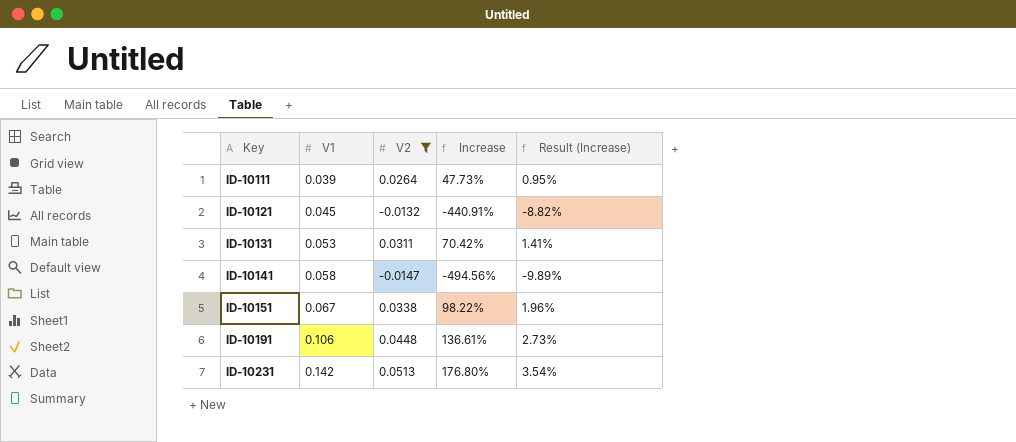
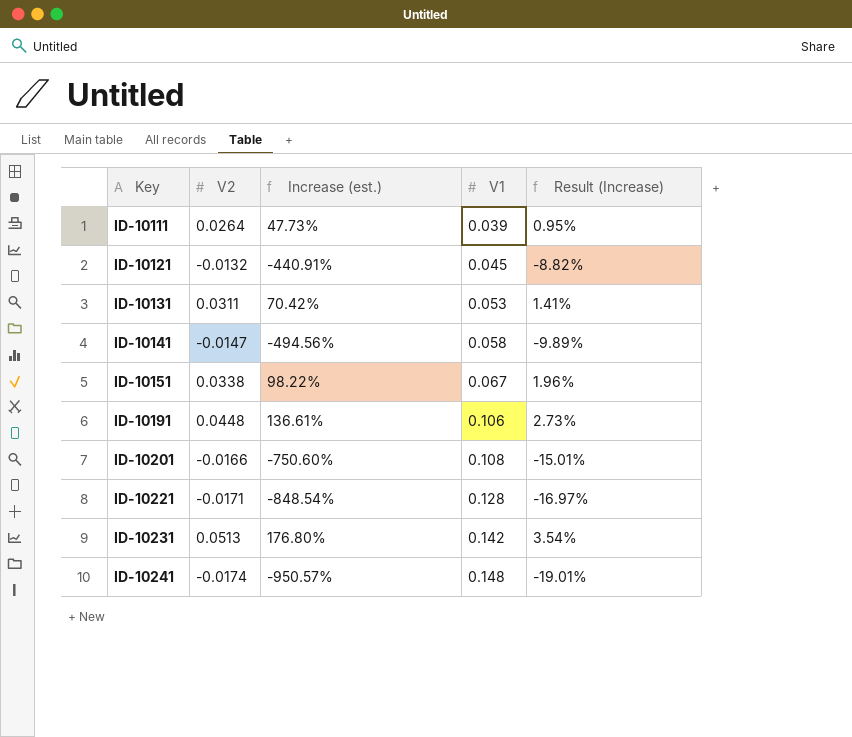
filter: V2 >= -0.0147 -> none
column name: Increase -> Increase (est.)
column V1 | position: 2 -> 4

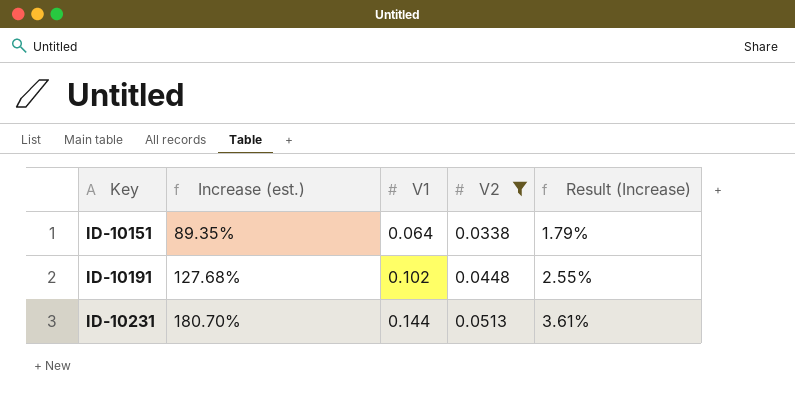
filter: none -> V2 >= 0.0338
column V2 | position: 2 -> 4
ID-10151 | Increase (est.): 98.22% -> 89.35%
ID-10151 | V1: 0.067 -> 0.064
ID-10151 | Result (Increase): 1.96% -> 1.79%
ID-10191 | Increase (est.): 136.61% -> 127.68%
ID-10191 | V1: 0.106 -> 0.102
ID-10191 | Result (Increase): 2.73% -> 2.55%
ID-10231 | Increase (est.): 176.80% -> 180.70%
ID-10231 | V1: 0.142 -> 0.144
ID-10231 | Result (Increase): 3.54% -> 3.61%

